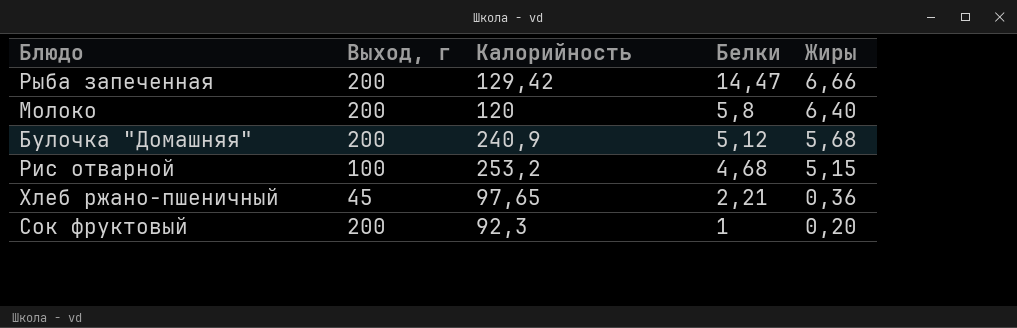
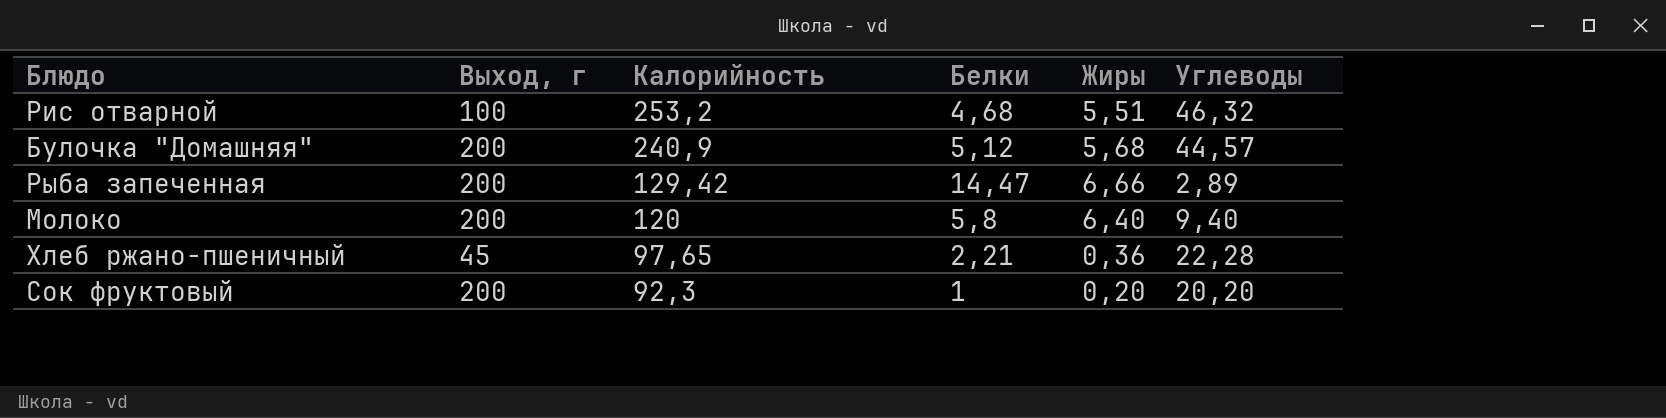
row order: Белки descending -> Калорийность descending
column Углеводы | position: none -> 6
Рис отварной | Жиры: 5,15 -> 5,51

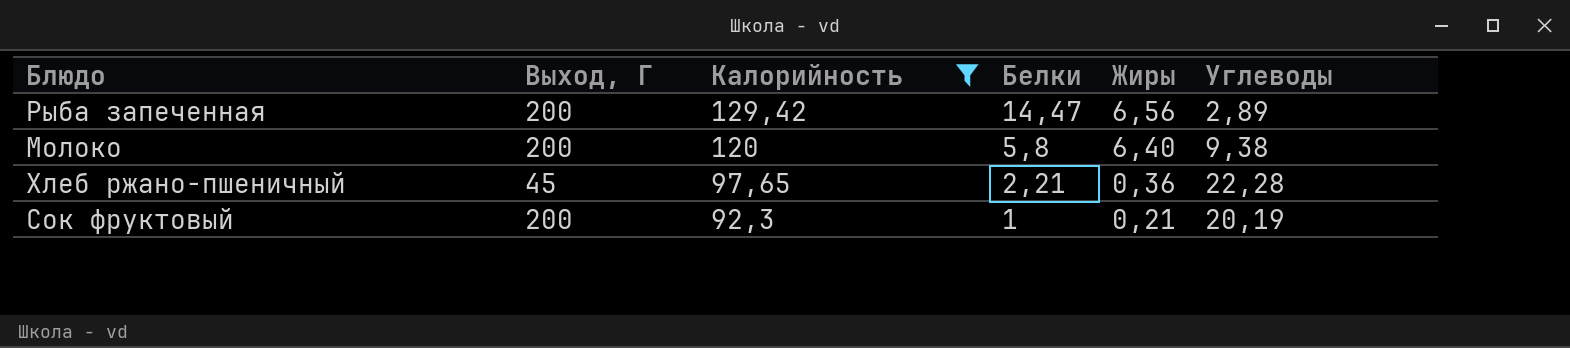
filter: none -> Калорийность <= 129,42
column name: Выход, г -> Выход, Г
Рыба запеченная | Жиры: 6,66 -> 6,56
Молоко | Углеводы: 9,40 -> 9,38
Сок фруктовый | Жиры: 0,20 -> 0,21
Сок фруктовый | Углеводы: 20,20 -> 20,19

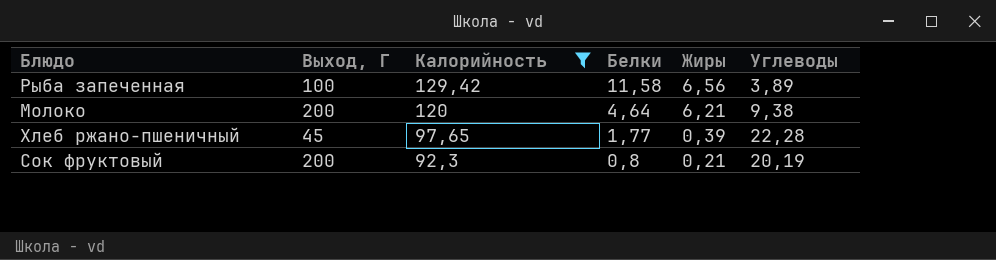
Рыба запеченная | Выход, Г: 200 -> 100
Рыба запеченная | Белки: 14,47 -> 11,58
Рыба запеченная | Углеводы: 2,89 -> 3,89
Молоко | Белки: 5,8 -> 4,64
Молоко | Жиры: 6,40 -> 6,21
Хлеб ржано-пшеничный | Белки: 2,21 -> 1,77
Хлеб ржано-пшеничный | Жиры: 0,36 -> 0,39
Сок фруктовый | Белки: 1 -> 0,8

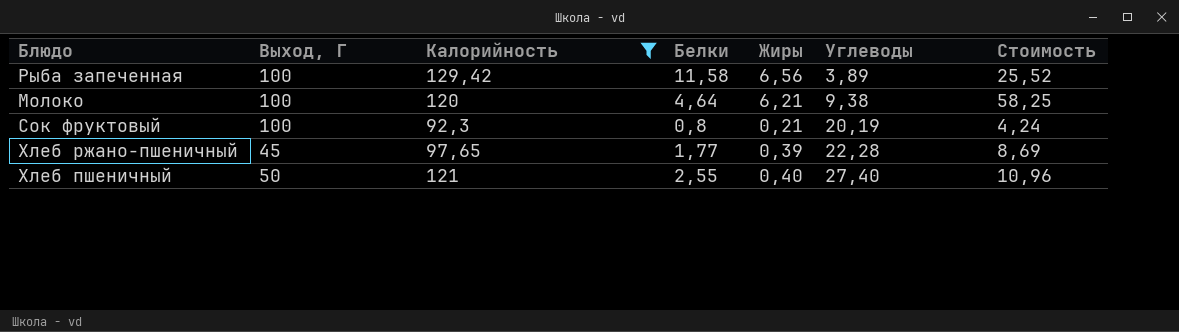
row order: Калорийность descending -> Углеводы ascending
column Стоимость | formula: none -> [Жиры] * [Углеводы]
Молоко | Выход, Г: 200 -> 100
Сок фруктовый | Выход, Г: 200 -> 100
row Хлеб пшеничный: none -> 50 | 121 | 2,55 | 0,40 | 27,40 | 10,96

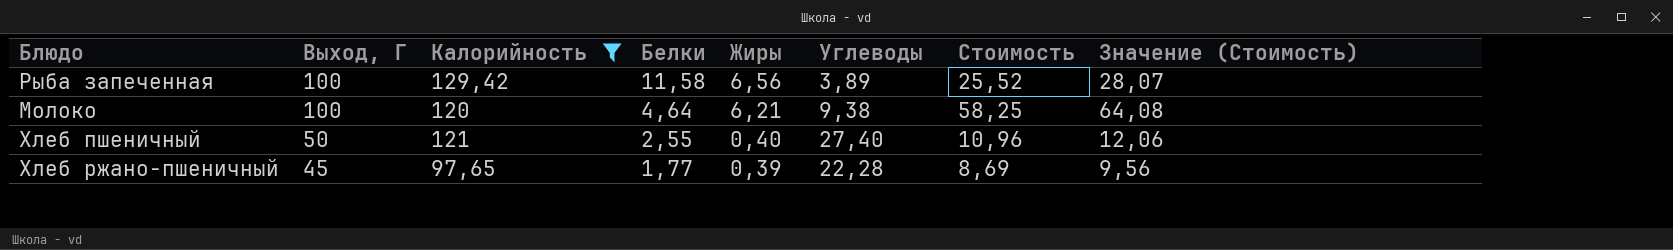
row order: Углеводы ascending -> Выход, Г descending
column Значение (Стоимость) | formula: none -> [Стоимость] * 1,1
row Сок фруктовый: 100 | 92,3 | 0,8 | 0,21 | 20,19 | 4,24 -> none

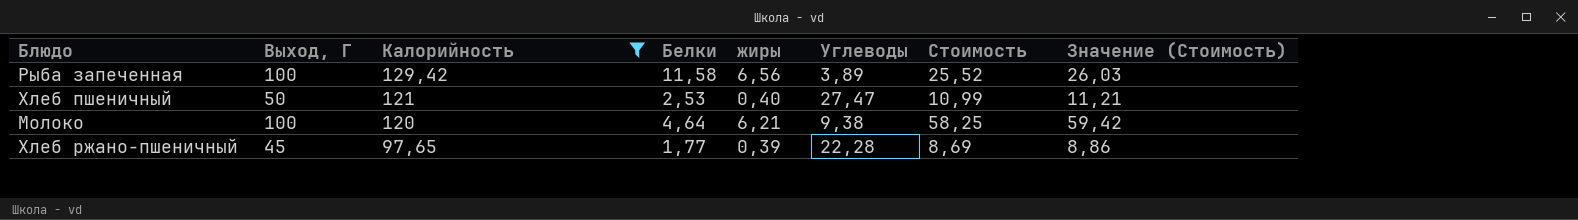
row order: Выход, Г descending -> Калорийность descending
column name: Жиры -> жиры
column Значение (Стоимость) | formula: [Стоимость] * 1,1 -> [Стоимость] * 1,02
Хлеб пшеничный | Белки: 2,55 -> 2,53
Хлеб пшеничный | Углеводы: 27,40 -> 27,47
Хлеб пшеничный | Стоимость: 10,96 -> 10,99

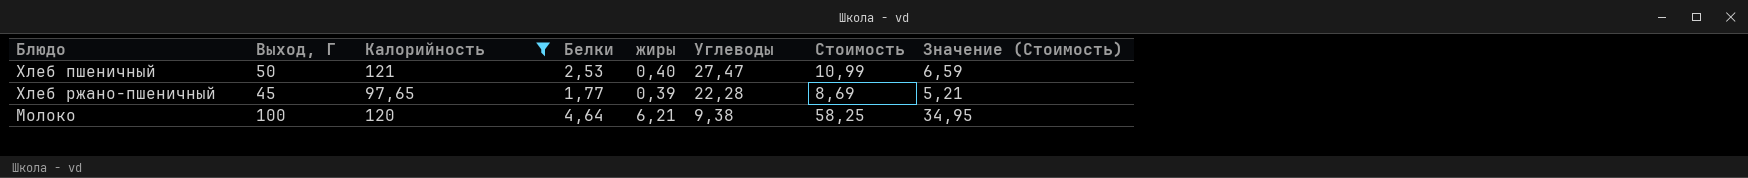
row order: Калорийность descending -> Углеводы descending
column Значение (Стоимость) | formula: [Стоимость] * 1,02 -> [Стоимость] * 0,6
row Рыба запеченная: 100 | 129,42 | 11,58 | 6,56 | 3,89 | 25,52 | 26,03 -> none

